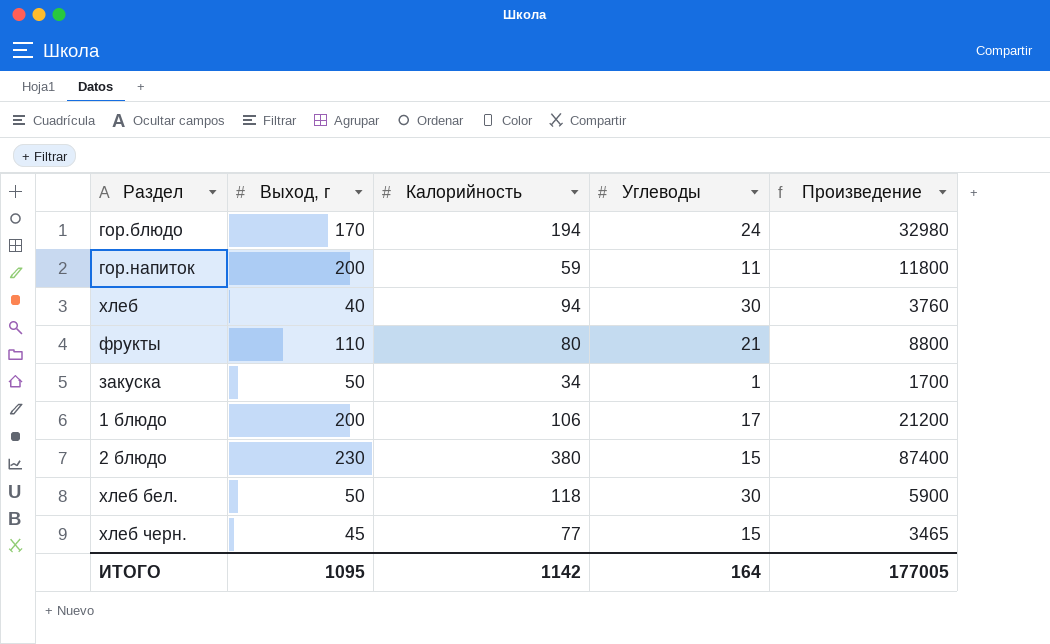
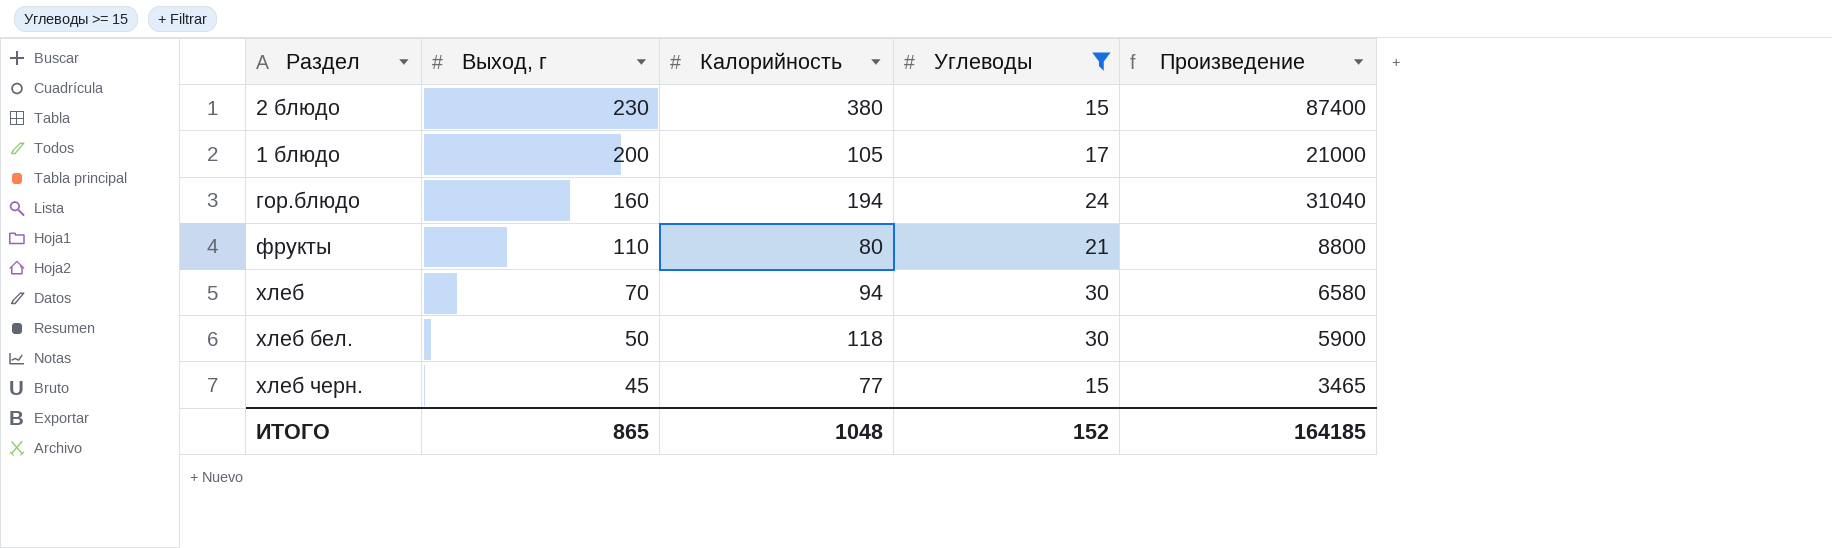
filter: none -> Углеводы >= 15
row order: none -> Выход, г descending
1 блюдо | Калорийность: 106 -> 105
1 блюдо | Произведение: 21200 -> 21000
гор.блюдо | Выход, г: 170 -> 160
гор.блюдо | Произведение: 32980 -> 31040
хлеб | Выход, г: 40 -> 70
хлеб | Произведение: 3760 -> 6580
ИТОГО | Выход, г: 1095 -> 865
ИТОГО | Калорийность: 1142 -> 1048
ИТОГО | Углеводы: 164 -> 152
ИТОГО | Произведение: 177005 -> 164185

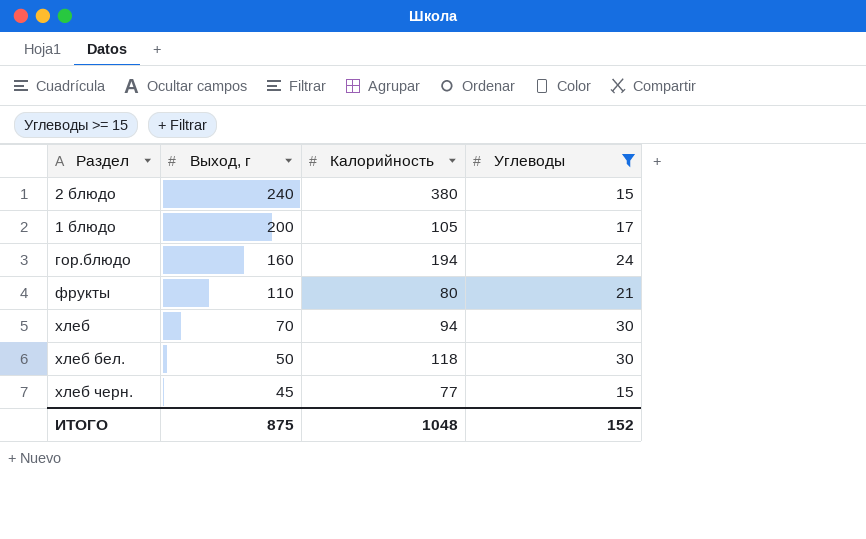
column Произведение | formula: [Выход, г] * [Калорийность] -> none
2 блюдо | Выход, г: 230 -> 240
ИТОГО | Выход, г: 865 -> 875

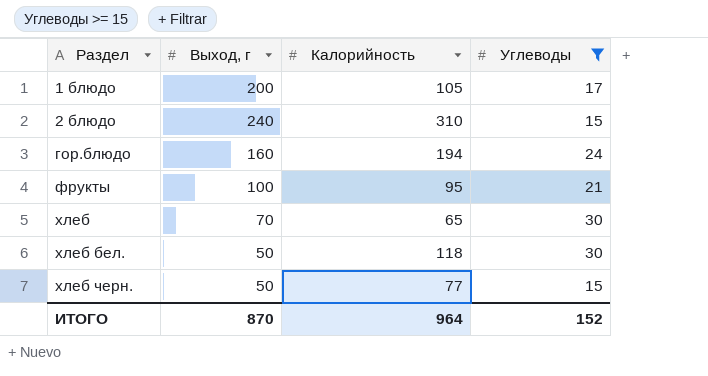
row order: Выход, г descending -> Раздел ascending
2 блюдо | Калорийность: 380 -> 310
фрукты | Выход, г: 110 -> 100
фрукты | Калорийность: 80 -> 95
хлеб | Калорийность: 94 -> 65
хлеб черн. | Выход, г: 45 -> 50
ИТОГО | Выход, г: 875 -> 870
ИТОГО | Калорийность: 1048 -> 964

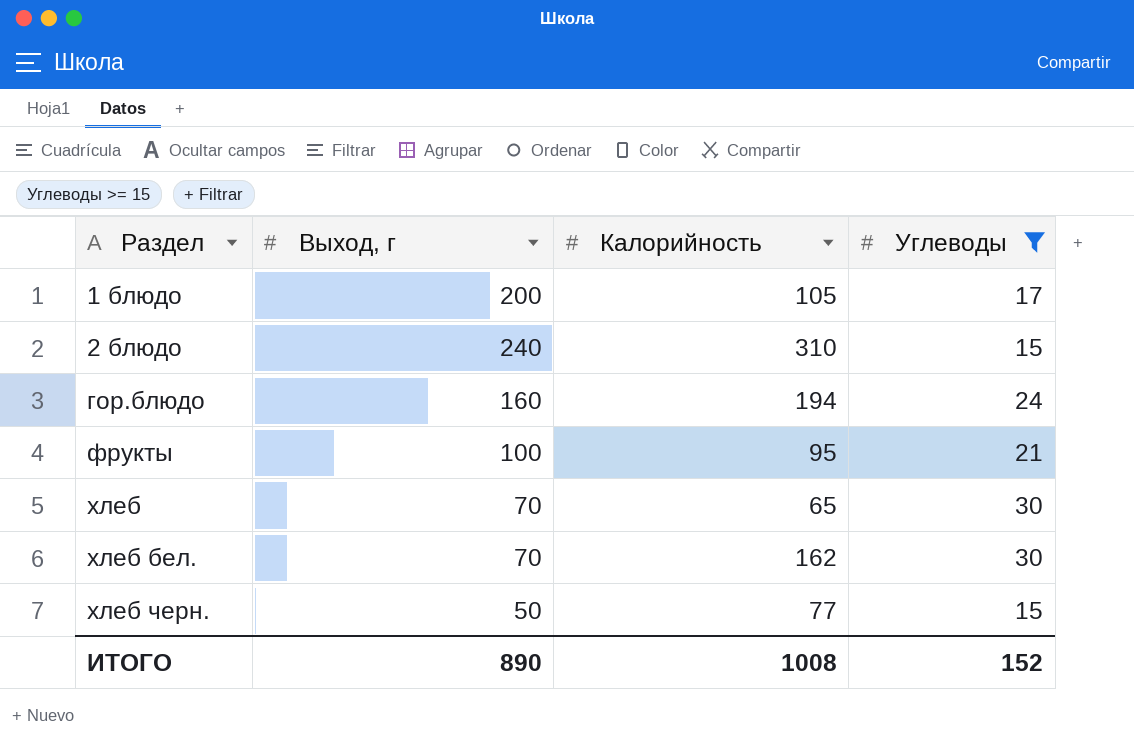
хлеб бел. | Выход, г: 50 -> 70
хлеб бел. | Калорийность: 118 -> 162
ИТОГО | Выход, г: 870 -> 890
ИТОГО | Калорийность: 964 -> 1008

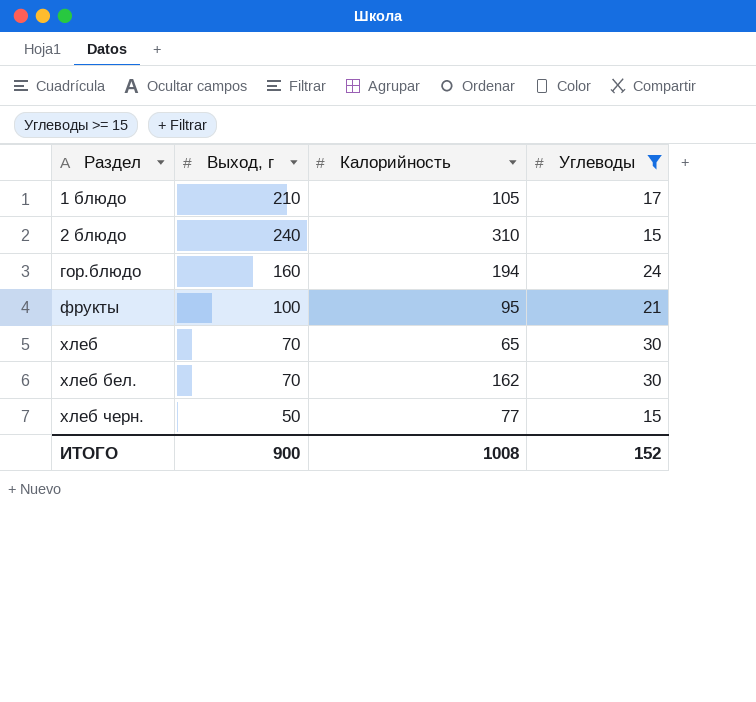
1 блюдо | Выход, г: 200 -> 210
ИТОГО | Выход, г: 890 -> 900

